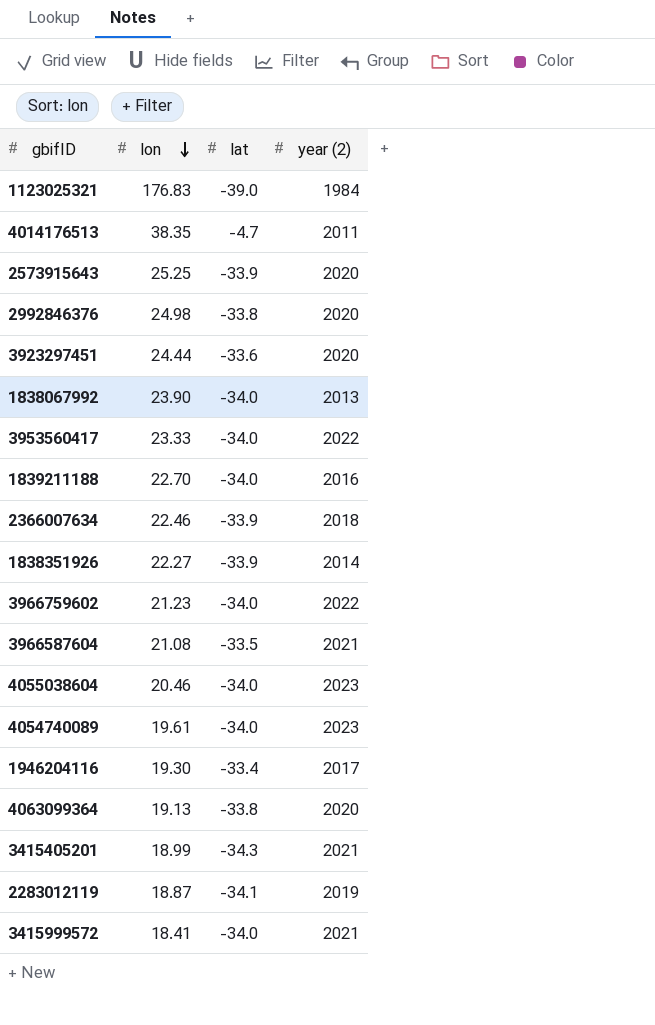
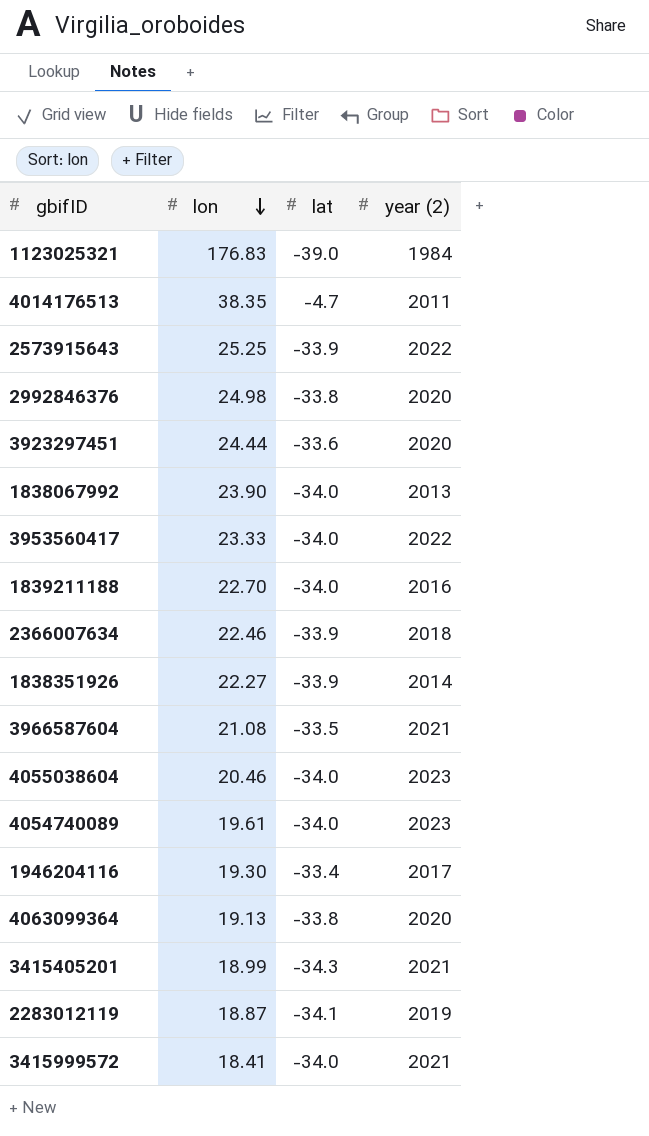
row 3966759602: 21.23 | -34.0 | 2022 -> none
2573915643 | year (2): 2020 -> 2022

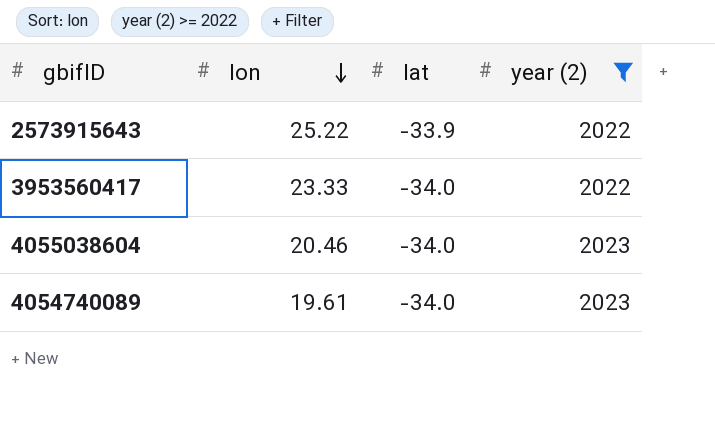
filter: none -> year (2) >= 2022
2573915643 | lon: 25.25 -> 25.22

